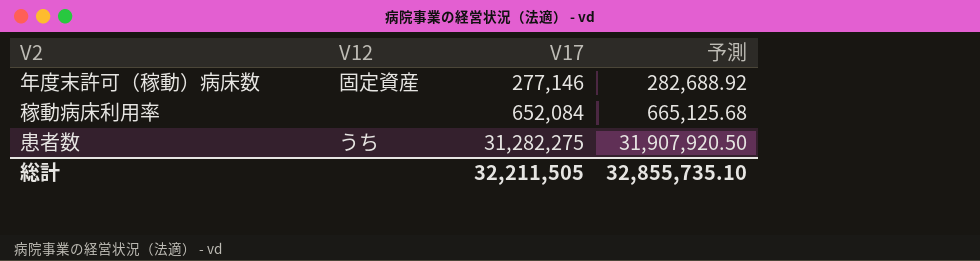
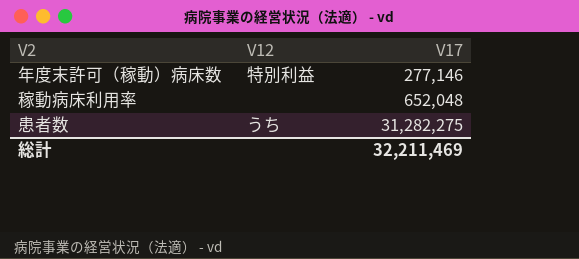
column 予測 | formula: [V17] * 1.02 -> none
年度末許可（稼動）病床数 | V12: 固定資産 -> 特別利益
稼動病床利用率 | V17: 652,084 -> 652,048
総計 | V17: 32,211,505 -> 32,211,469

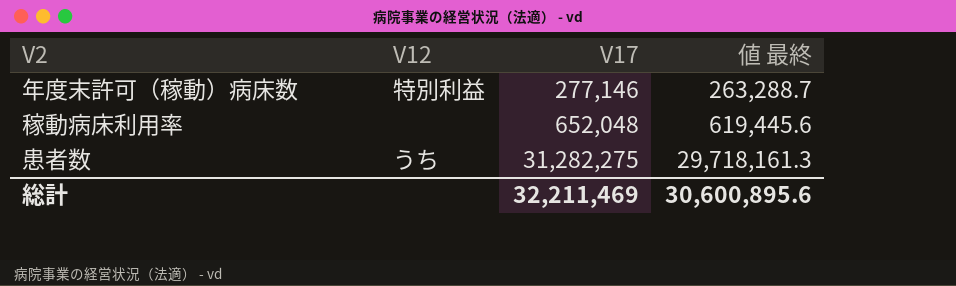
column 値 最終 | formula: none -> [V17] * 0.95

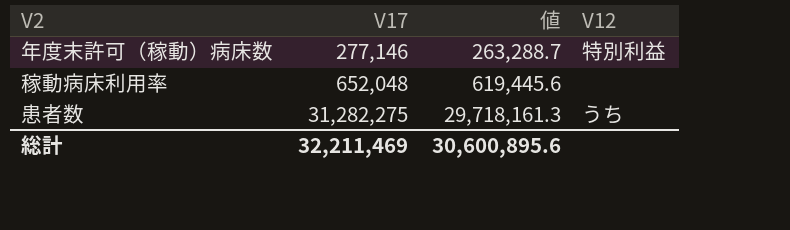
column name: 値 最終 -> 値
column V12 | position: 2 -> 4

